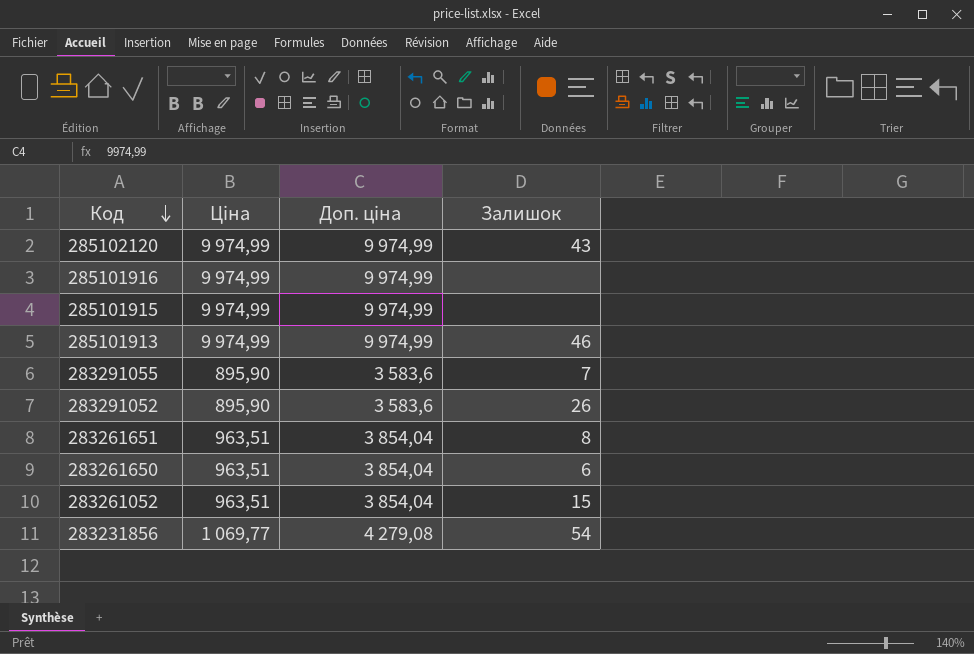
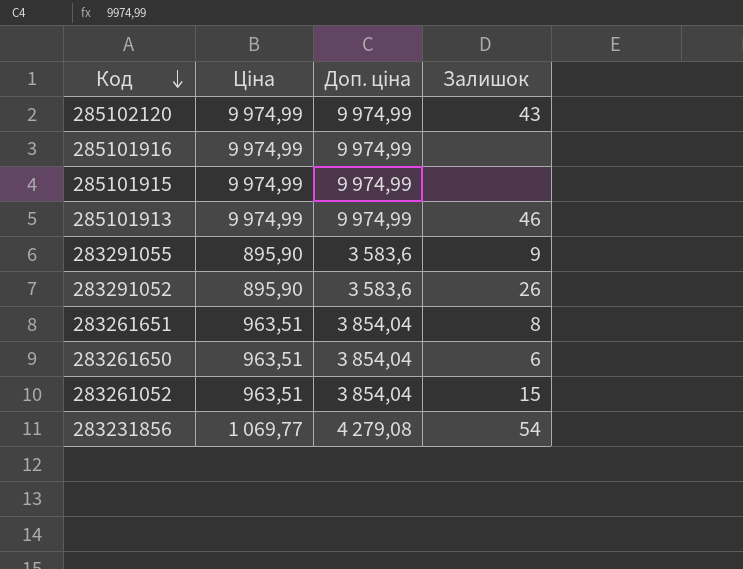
283291055 | Залишок: 7 -> 9

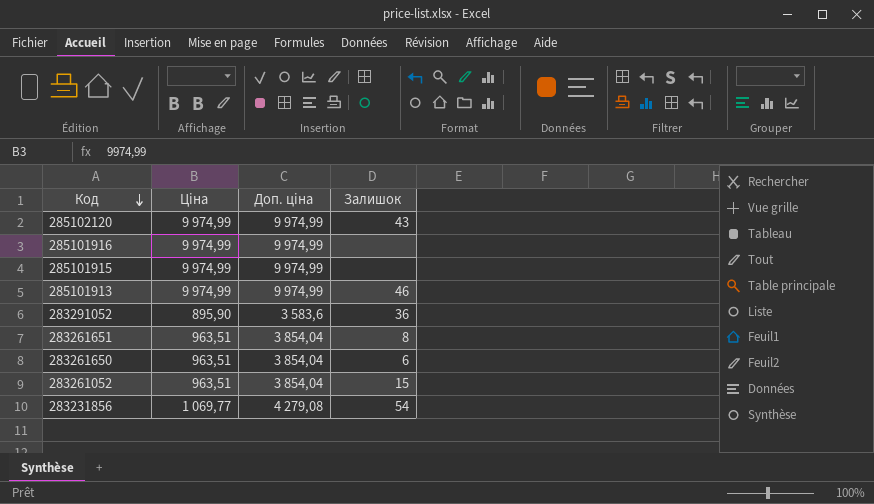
row 283291055: 895,90 | 3 583,6 | 9 -> none
283291052 | Залишок: 26 -> 36

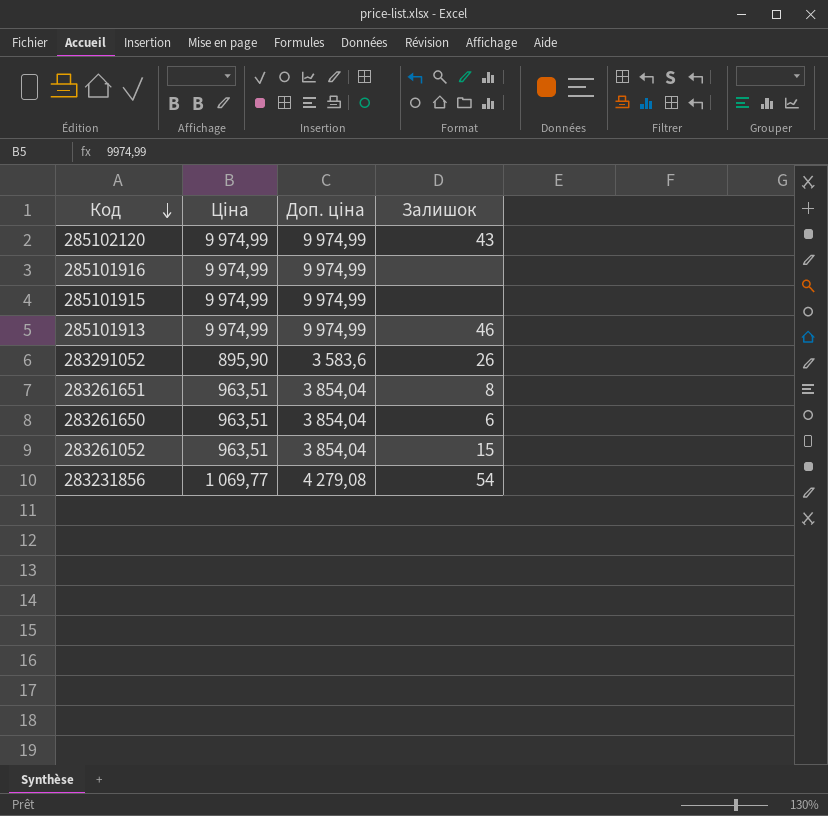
283291052 | Залишок: 36 -> 26

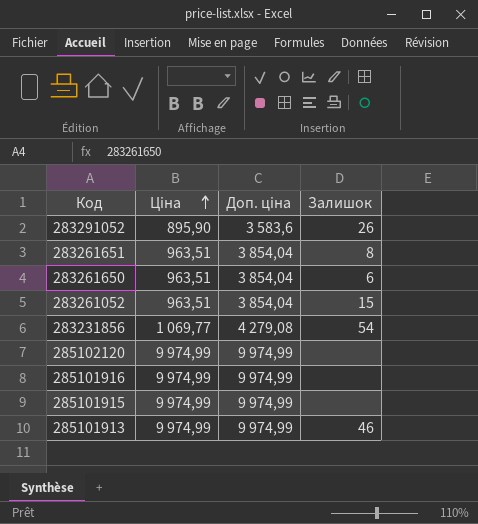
row order: Код descending -> Ціна ascending
285102120 | Залишок: 43 -> none

